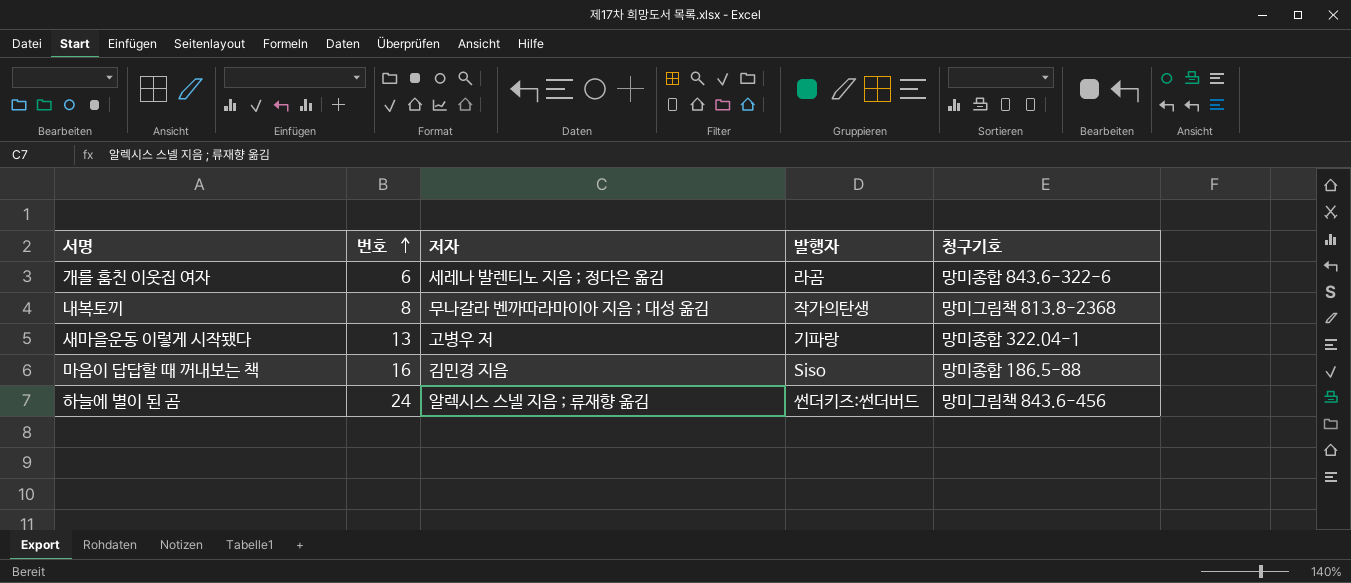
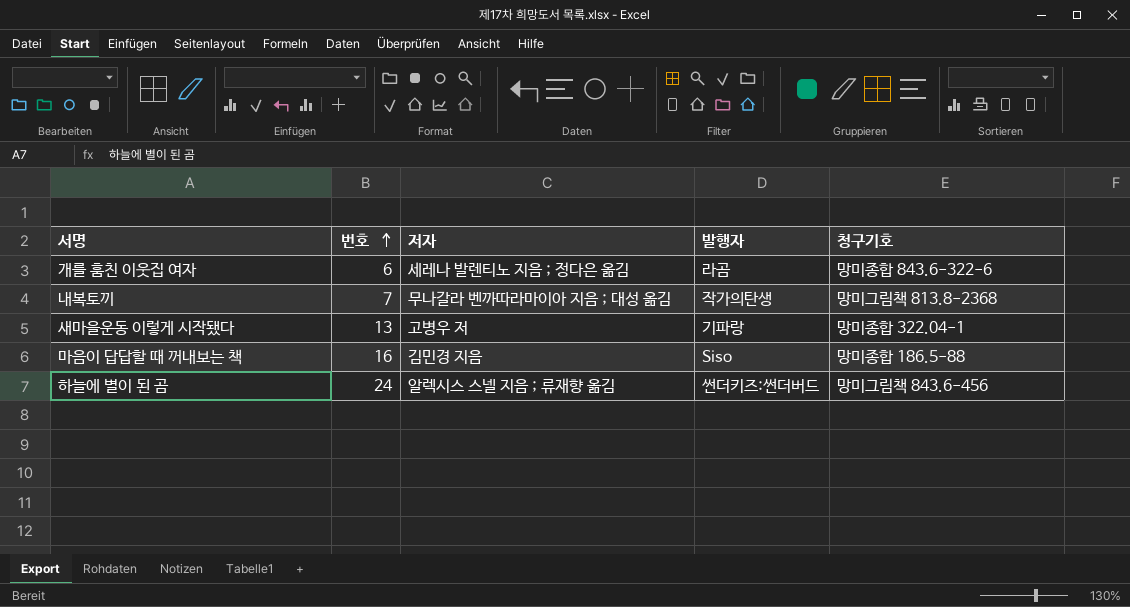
내복토끼 | 번호: 8 -> 7

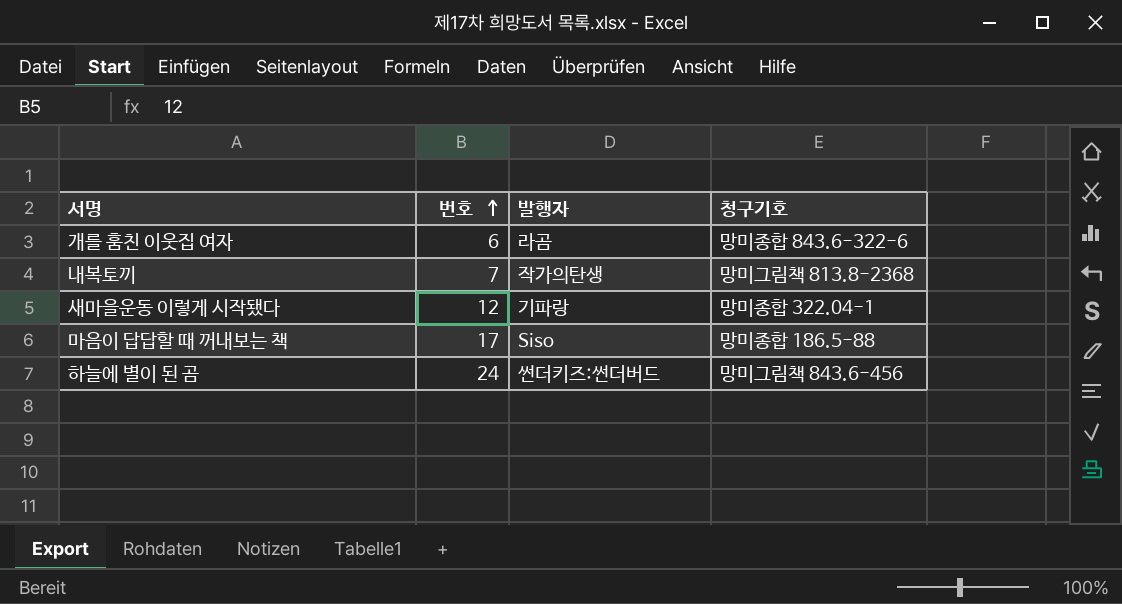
column 저자 | position: 3 -> none
새마을운동 이렇게 시작됐다 | 번호: 13 -> 12
마음이 답답할 때 꺼내보는 책 | 번호: 16 -> 17

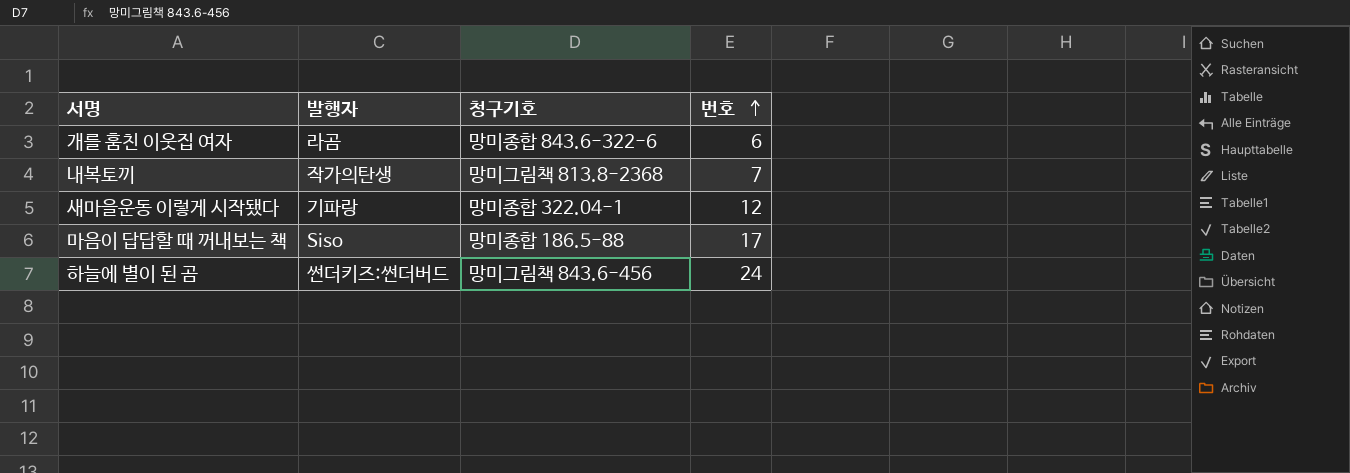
column 번호 | position: 2 -> 4

